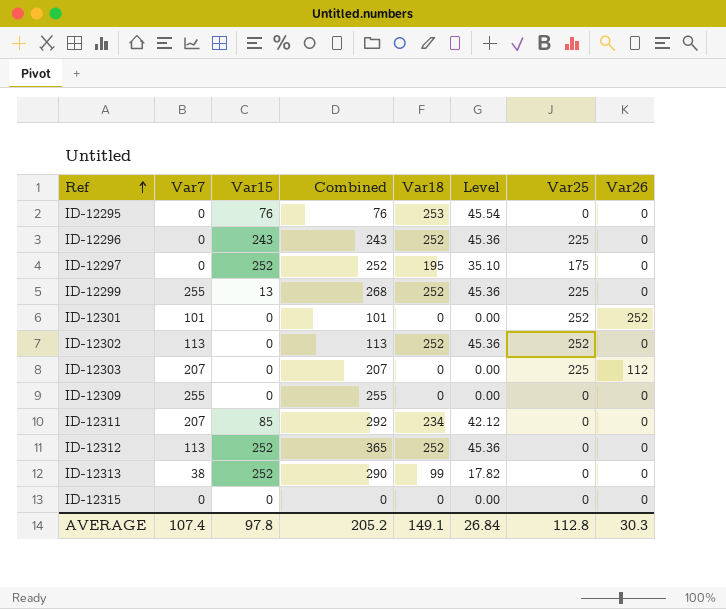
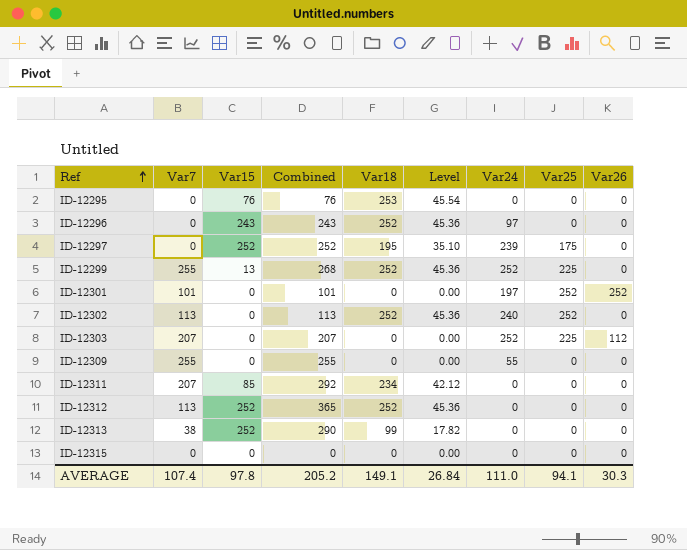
column Var24 | position: none -> 7
ID-12296 | Var25: 225 -> 0
AVERAGE | Var25: 112.8 -> 94.1

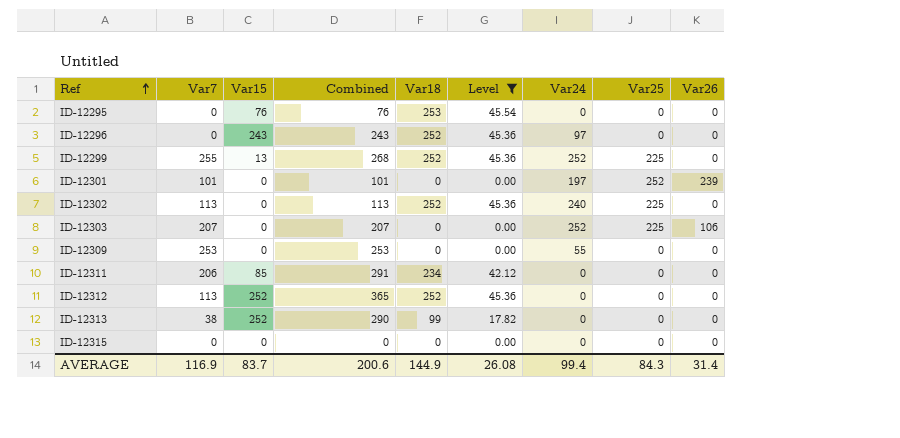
filter: none -> Level != 35.10
ID-12301 | Var26: 252 -> 239
ID-12302 | Var25: 252 -> 225
ID-12303 | Var26: 112 -> 106
ID-12309 | Var7: 255 -> 253
ID-12309 | Combined: 255 -> 253
ID-12311 | Var7: 207 -> 206
ID-12311 | Combined: 292 -> 291
AVERAGE | Var7: 107.4 -> 116.9
AVERAGE | Var15: 97.8 -> 83.7
AVERAGE | Combined: 205.2 -> 200.6
AVERAGE | Var18: 149.1 -> 144.9
AVERAGE | Level: 26.84 -> 26.08
AVERAGE | Var24: 111.0 -> 99.4
AVERAGE | Var25: 94.1 -> 84.3
AVERAGE | Var26: 30.3 -> 31.4

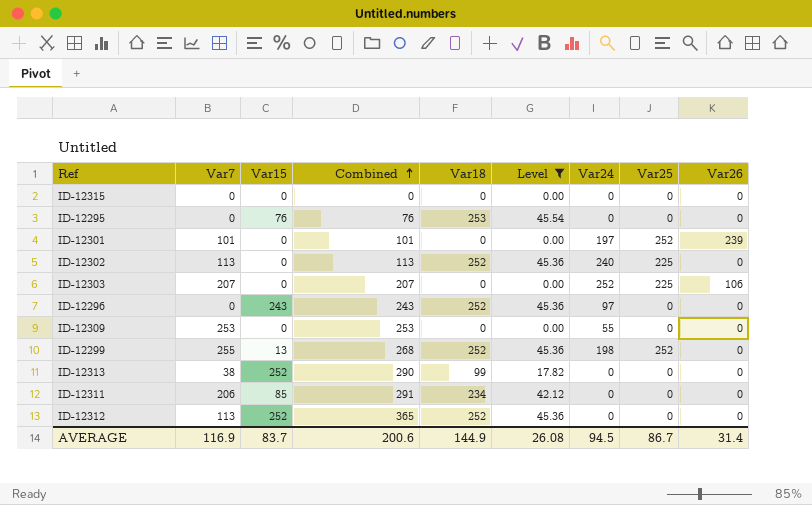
row order: Ref ascending -> Combined ascending
ID-12299 | Var24: 252 -> 198
ID-12299 | Var25: 225 -> 252
AVERAGE | Var24: 99.4 -> 94.5
AVERAGE | Var25: 84.3 -> 86.7

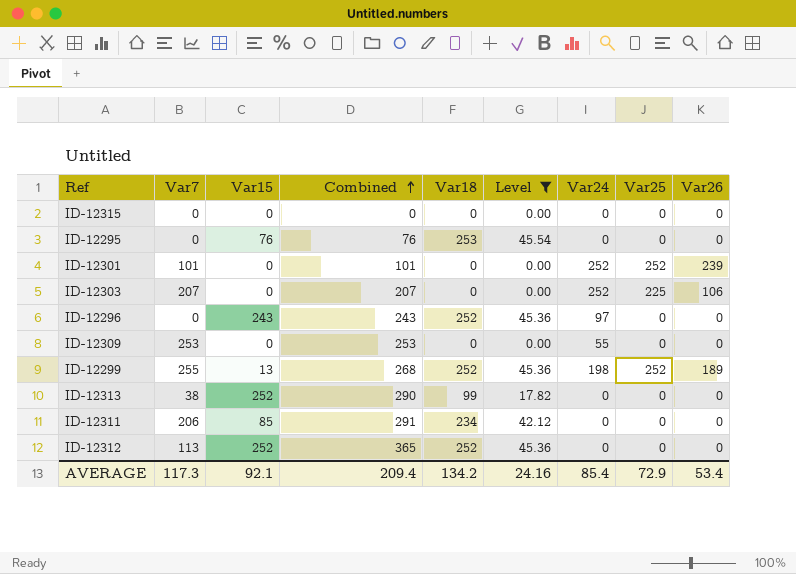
row ID-12302: 113 | 0 | 113 | 252 | 45.36 | 240 | 225 | 0 -> none
ID-12301 | Var24: 197 -> 252
ID-12299 | Var26: 0 -> 189
AVERAGE | Var7: 116.9 -> 117.3
AVERAGE | Var15: 83.7 -> 92.1
AVERAGE | Combined: 200.6 -> 209.4
AVERAGE | Var18: 144.9 -> 134.2
AVERAGE | Level: 26.08 -> 24.16
AVERAGE | Var24: 94.5 -> 85.4
AVERAGE | Var25: 86.7 -> 72.9
AVERAGE | Var26: 31.4 -> 53.4

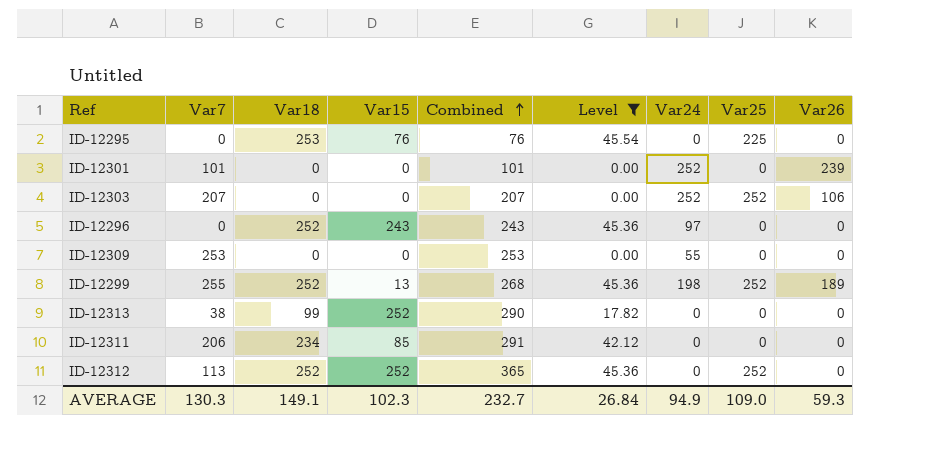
column Var18 | position: 5 -> 3
row ID-12315: 0 | 0 | 0 | 0 | 0.00 | 0 | 0 | 0 -> none
ID-12295 | Var25: 0 -> 225
ID-12301 | Var25: 252 -> 0
ID-12303 | Var25: 225 -> 252
ID-12312 | Var25: 0 -> 252
AVERAGE | Var7: 117.3 -> 130.3
AVERAGE | Var18: 134.2 -> 149.1
AVERAGE | Var15: 92.1 -> 102.3
AVERAGE | Combined: 209.4 -> 232.7
AVERAGE | Level: 24.16 -> 26.84
AVERAGE | Var24: 85.4 -> 94.9
AVERAGE | Var25: 72.9 -> 109.0
AVERAGE | Var26: 53.4 -> 59.3

